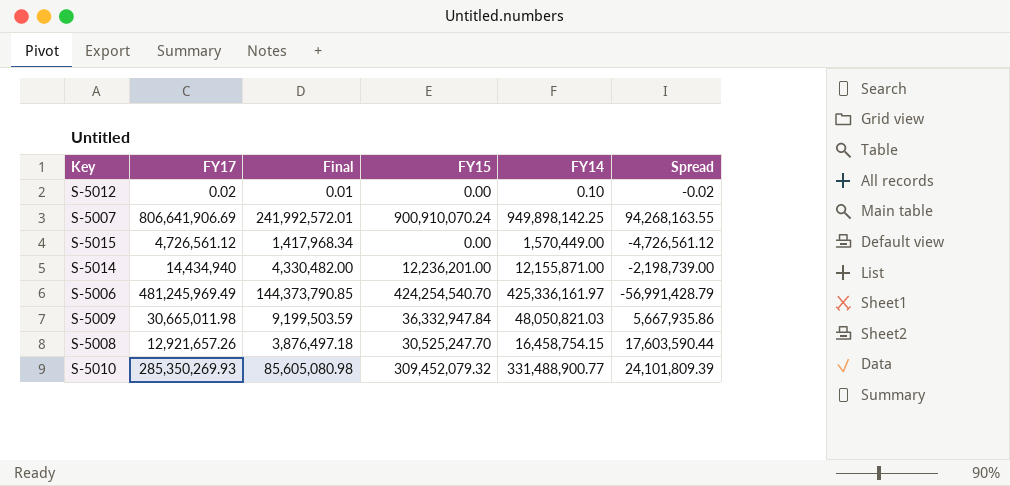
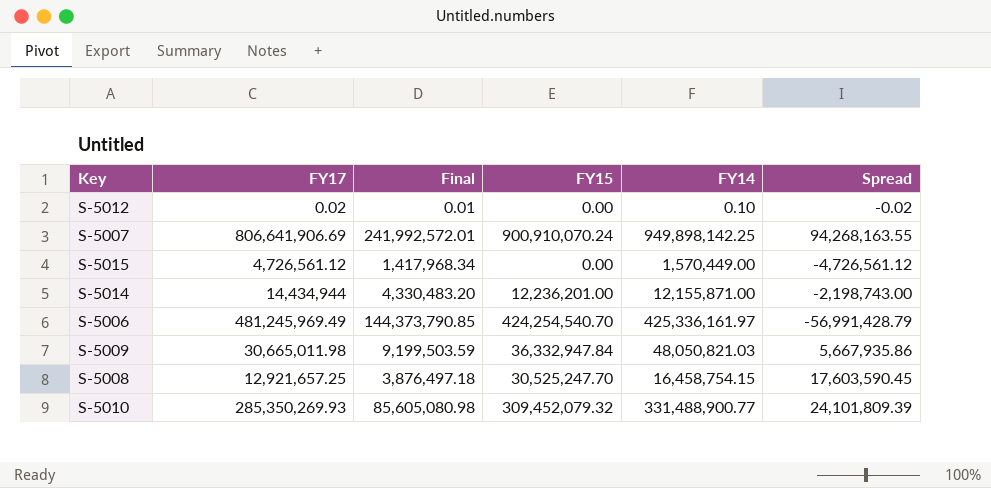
S-5014 | FY17: 14,434,940 -> 14,434,944
S-5014 | Final: 4,330,482.00 -> 4,330,483.20
S-5014 | Spread: -2,198,739.00 -> -2,198,743.00
S-5008 | FY17: 12,921,657.26 -> 12,921,657.25
S-5008 | Spread: 17,603,590.44 -> 17,603,590.45

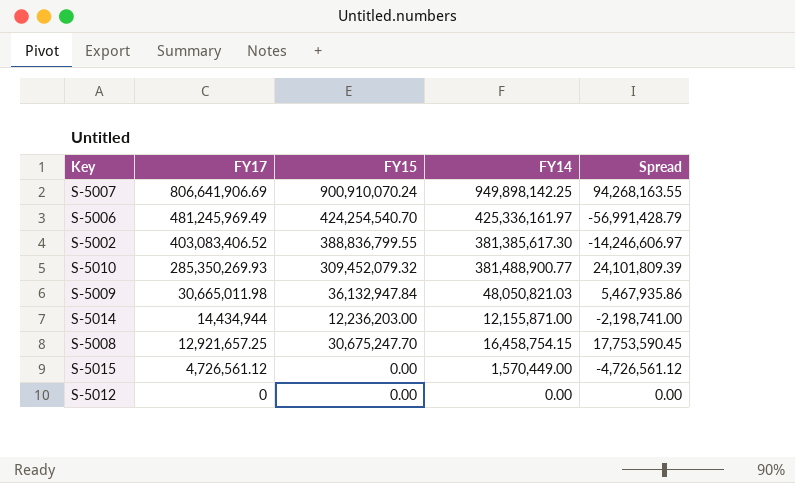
row order: none -> FY17 descending
column Final | formula: [FY17] * 0.3 -> none
row S-5002: none -> 403,083,406.52 | 388,836,799.55 | 381,385,617.30 | -14,246,606.97
S-5010 | FY14: 331,488,900.77 -> 381,488,900.77
S-5009 | FY15: 36,332,947.84 -> 36,132,947.84
S-5009 | Spread: 5,667,935.86 -> 5,467,935.86
S-5014 | FY15: 12,236,201.00 -> 12,236,203.00
S-5014 | Spread: -2,198,743.00 -> -2,198,741.00
S-5008 | FY15: 30,525,247.70 -> 30,675,247.70
S-5008 | Spread: 17,603,590.45 -> 17,753,590.45
S-5012 | FY17: 0.02 -> 0
S-5012 | FY14: 0.10 -> 0.00
S-5012 | Spread: -0.02 -> 0.00

